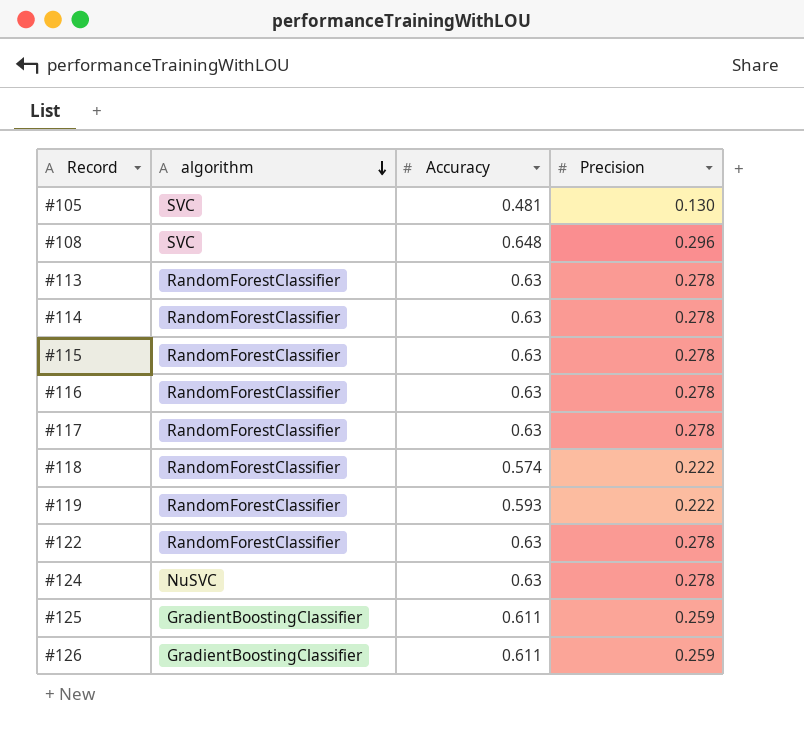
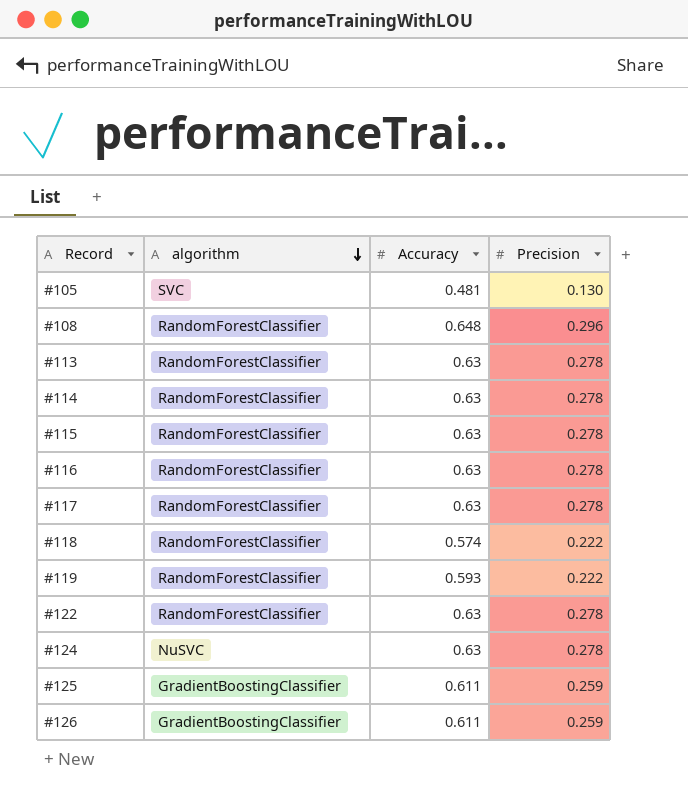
#108 | algorithm: SVC -> RandomForestClassifier

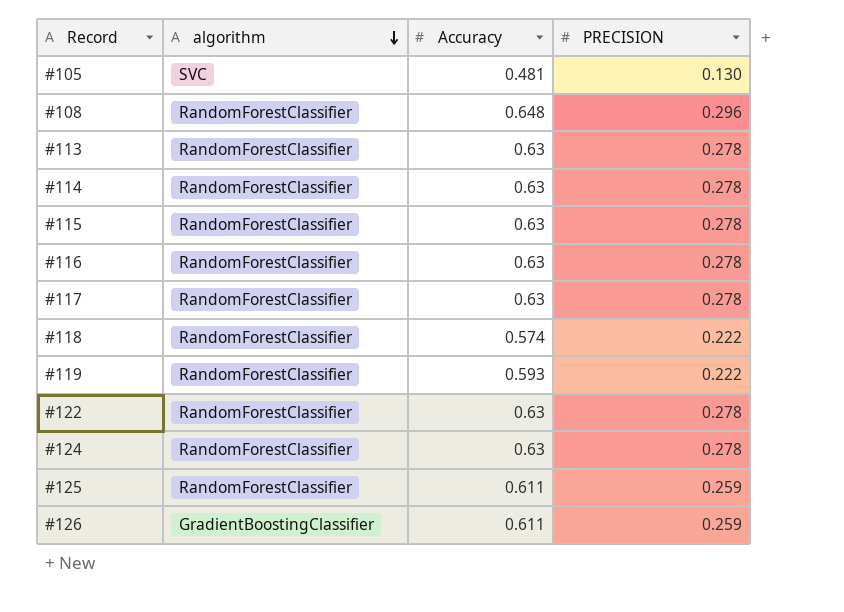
column name: Precision -> PRECISION
#124 | algorithm: NuSVC -> RandomForestClassifier
#125 | algorithm: GradientBoostingClassifier -> RandomForestClassifier

